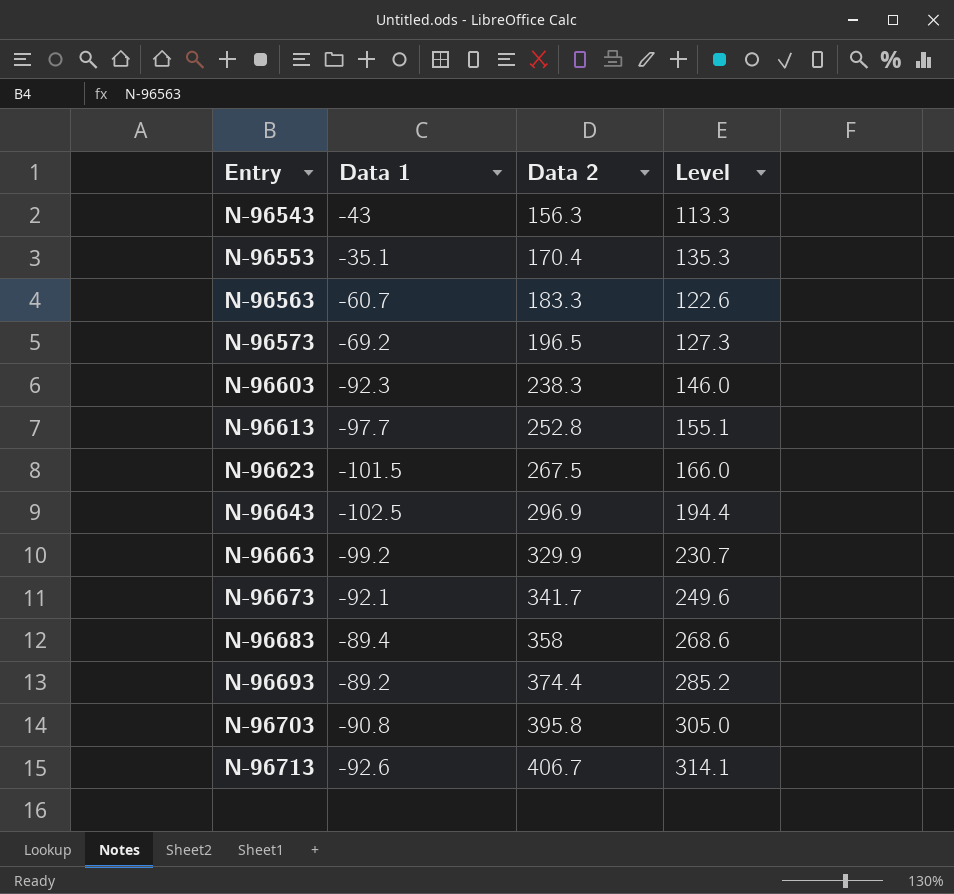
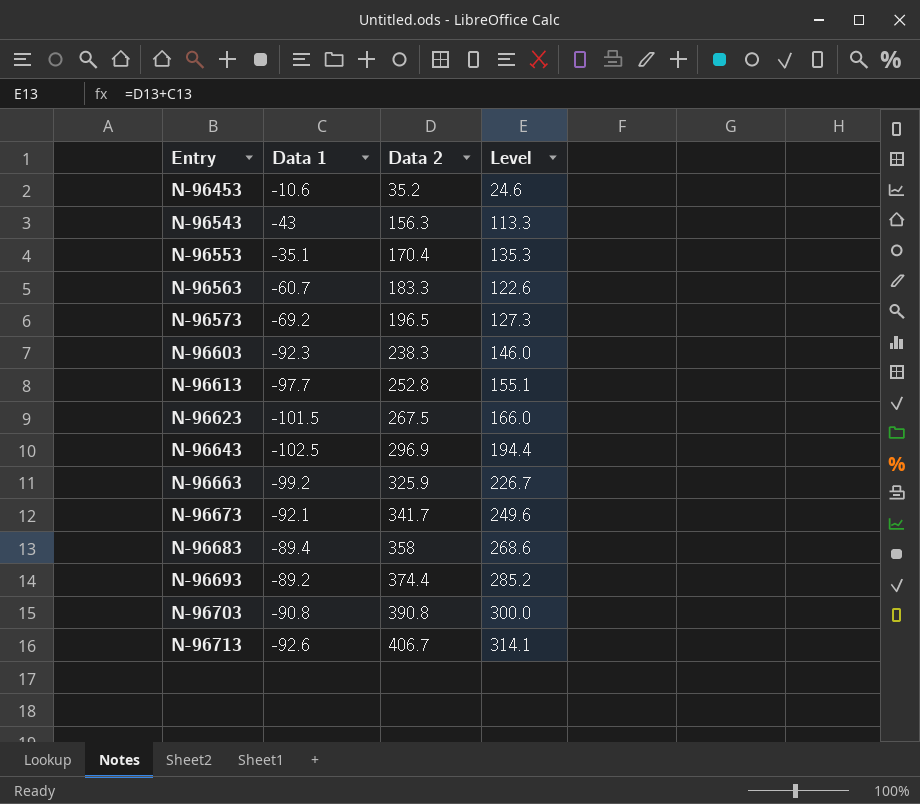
row N-96453: none -> -10.6 | 35.2 | 24.6
N-96663 | Data 2: 329.9 -> 325.9
N-96663 | Level: 230.7 -> 226.7
N-96703 | Data 2: 395.8 -> 390.8
N-96703 | Level: 305.0 -> 300.0

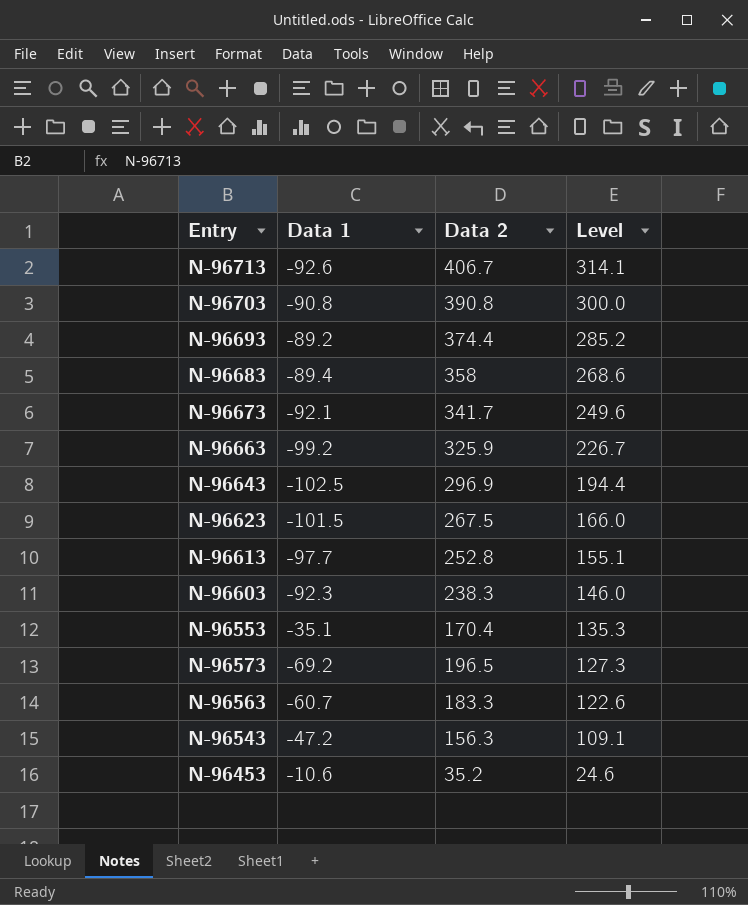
row order: Entry ascending -> Level descending
N-96543 | Data 1: -43 -> -47.2
N-96543 | Level: 113.3 -> 109.1

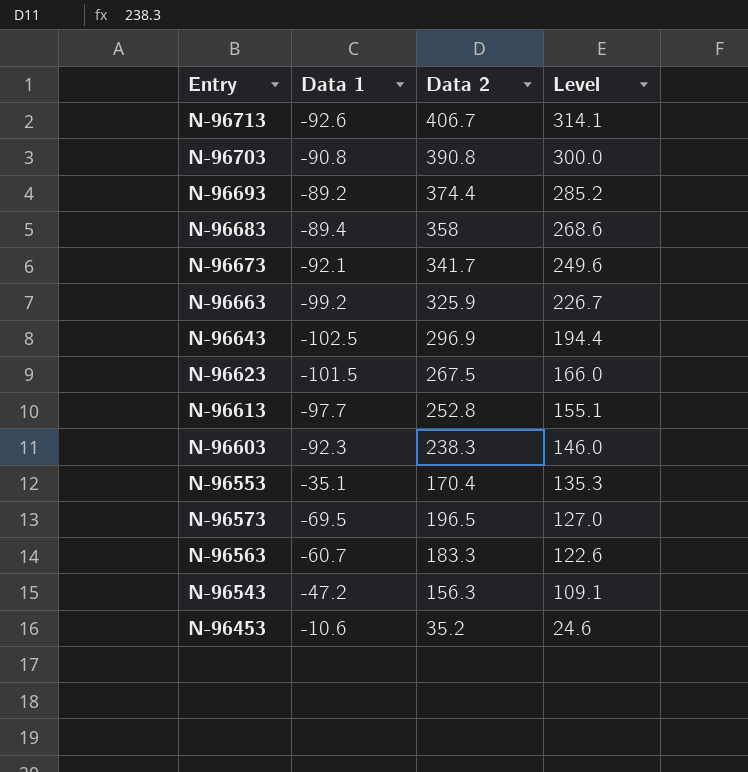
N-96573 | Data 1: -69.2 -> -69.5
N-96573 | Level: 127.3 -> 127.0

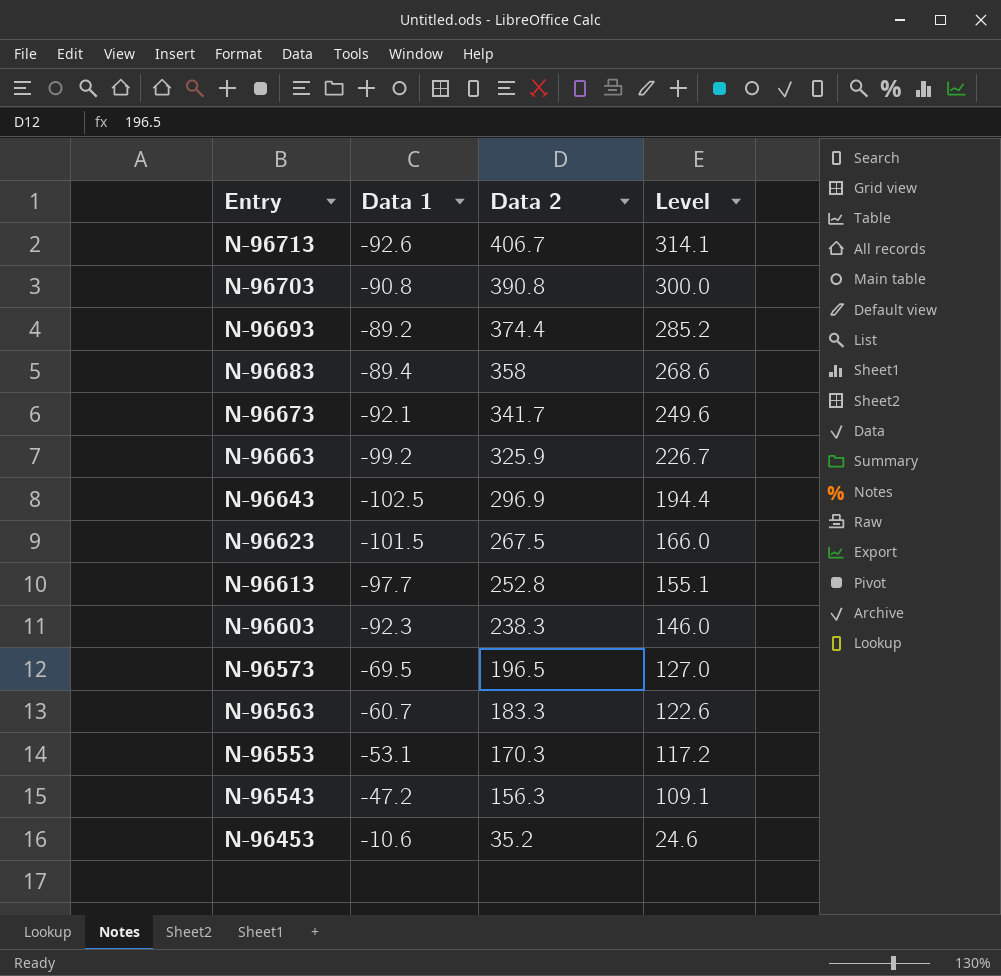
row order: Level descending -> Entry descending
N-96553 | Data 1: -35.1 -> -53.1
N-96553 | Data 2: 170.4 -> 170.3
N-96553 | Level: 135.3 -> 117.2

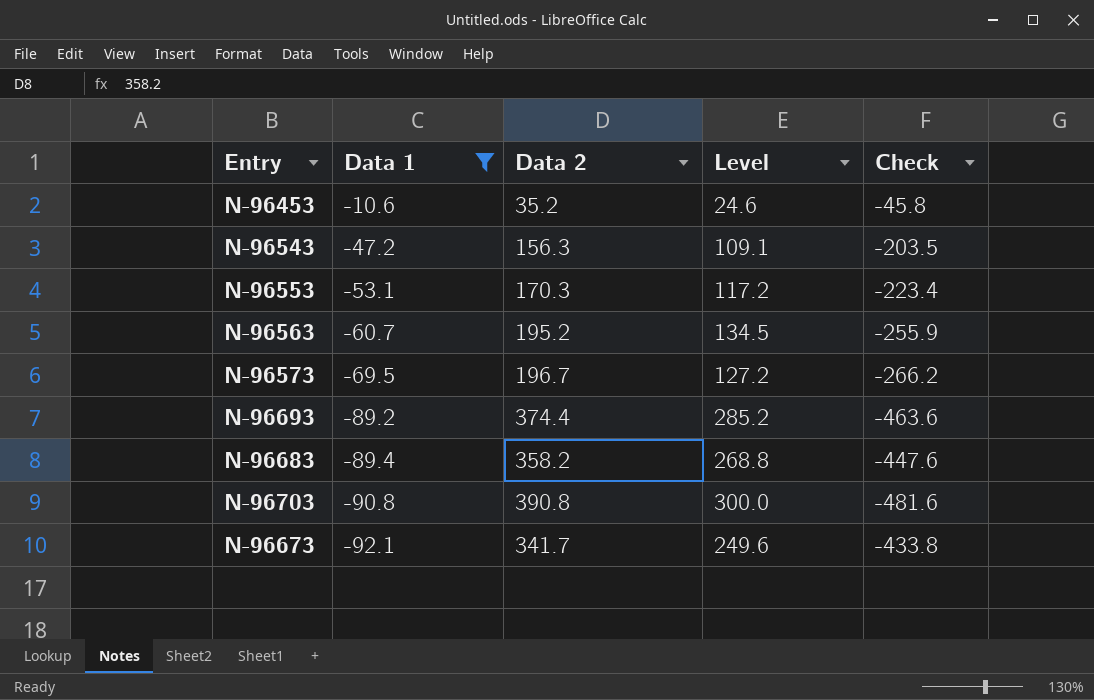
filter: none -> Data 1 >= -92.1
row order: Entry descending -> Data 1 descending
column Check | formula: none -> [Data 1] - [Data 2]
N-96563 | Data 2: 183.3 -> 195.2
N-96563 | Level: 122.6 -> 134.5
N-96573 | Data 2: 196.5 -> 196.7
N-96573 | Level: 127.0 -> 127.2
N-96683 | Data 2: 358 -> 358.2
N-96683 | Level: 268.6 -> 268.8

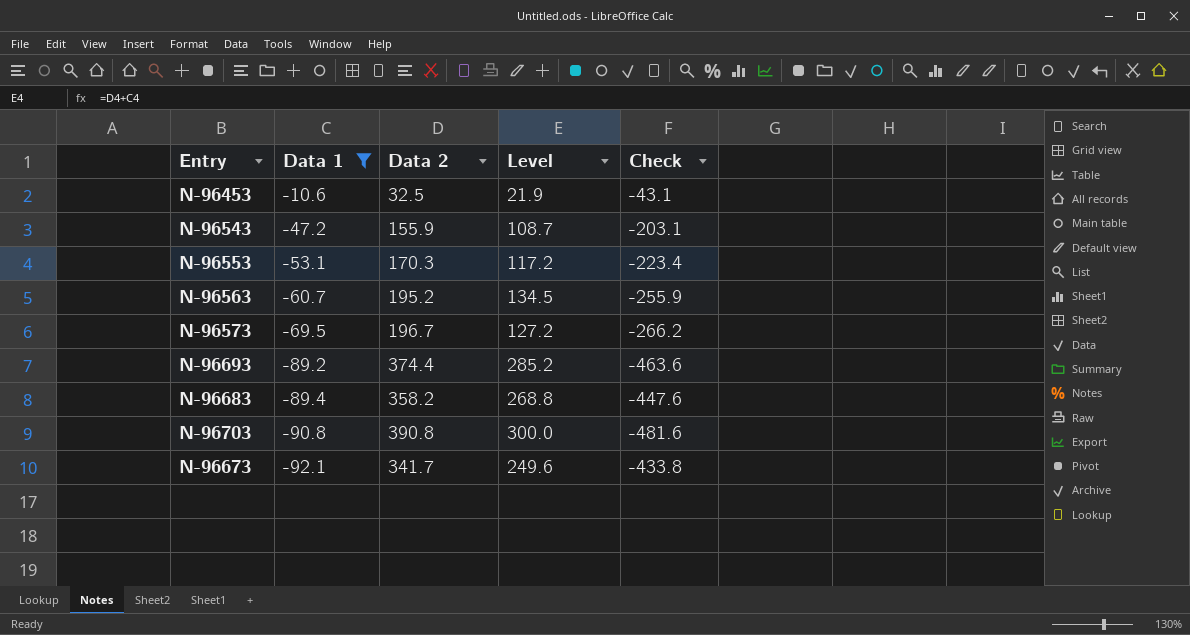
N-96453 | Data 2: 35.2 -> 32.5
N-96453 | Level: 24.6 -> 21.9
N-96453 | Check: -45.8 -> -43.1
N-96543 | Data 2: 156.3 -> 155.9
N-96543 | Level: 109.1 -> 108.7
N-96543 | Check: -203.5 -> -203.1

